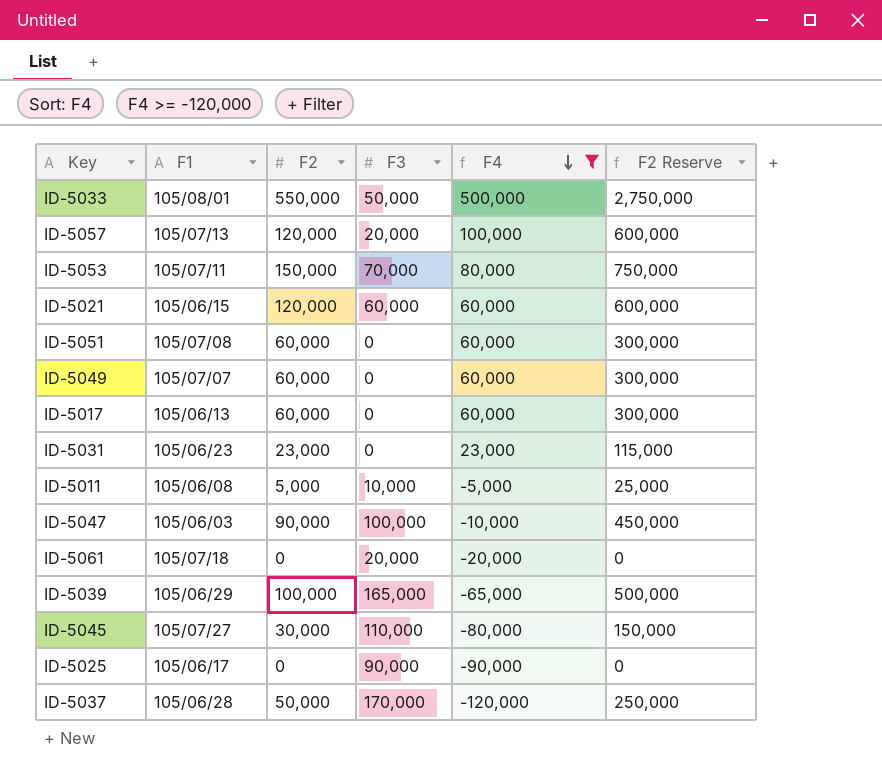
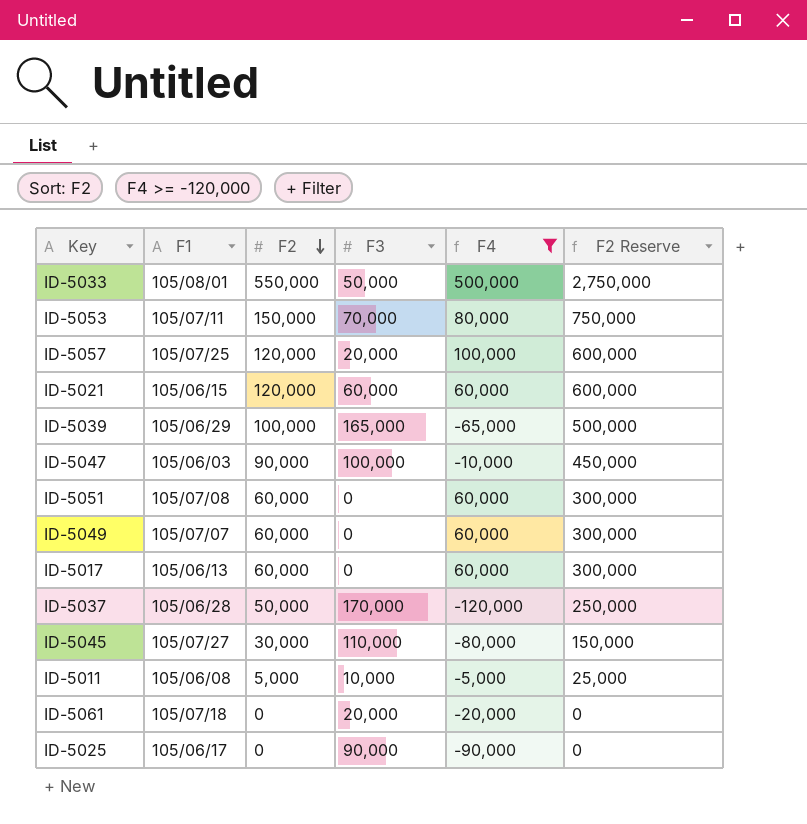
row order: F4 descending -> F2 descending
row ID-5031: 105/06/23 | 23,000 | 0 | 23,000 | 115,000 -> none
ID-5057 | F1: 105/07/13 -> 105/07/25

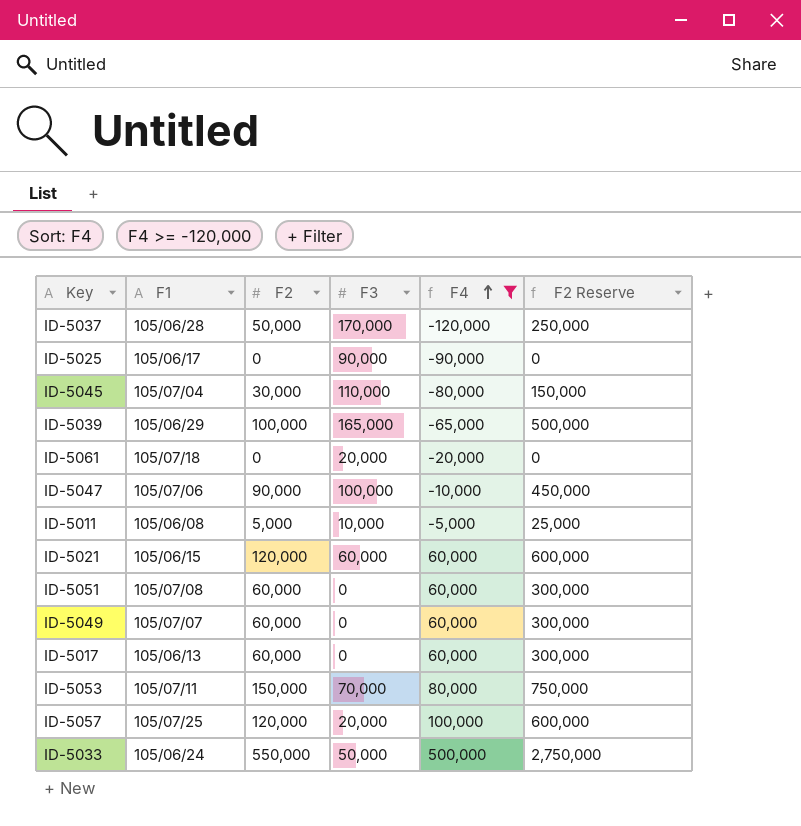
row order: F2 descending -> F4 ascending
ID-5045 | F1: 105/07/27 -> 105/07/04
ID-5047 | F1: 105/06/03 -> 105/07/06
ID-5033 | F1: 105/08/01 -> 105/06/24

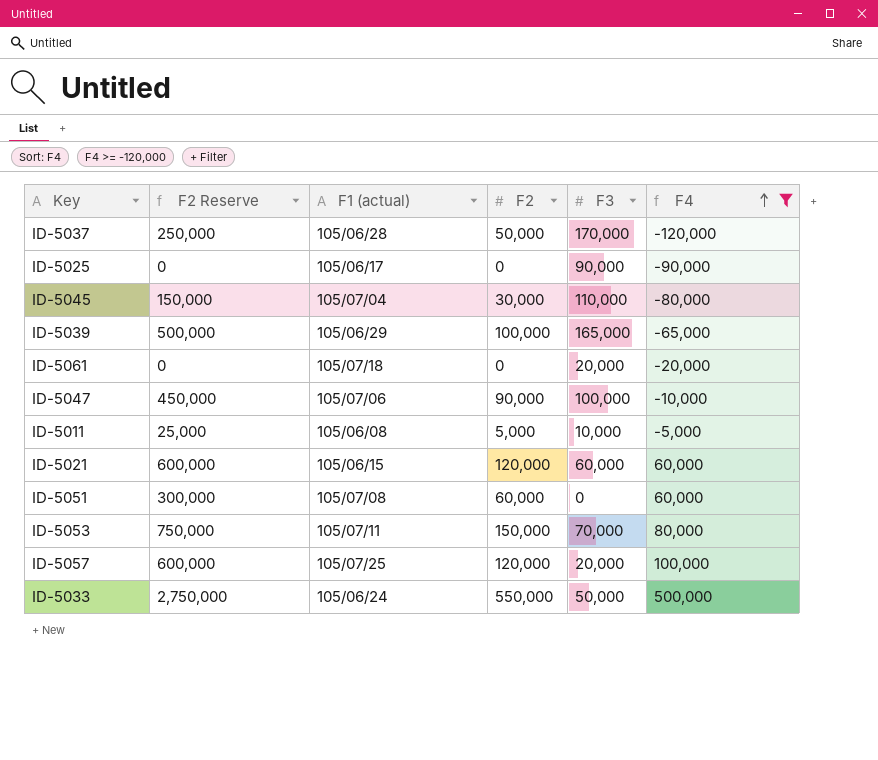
column F2 Reserve | position: 6 -> 2
column name: F1 -> F1 (actual)
row ID-5049: 105/07/07 | 60,000 | 0 | 60,000 | 300,000 -> none
row ID-5017: 105/06/13 | 60,000 | 0 | 60,000 | 300,000 -> none

